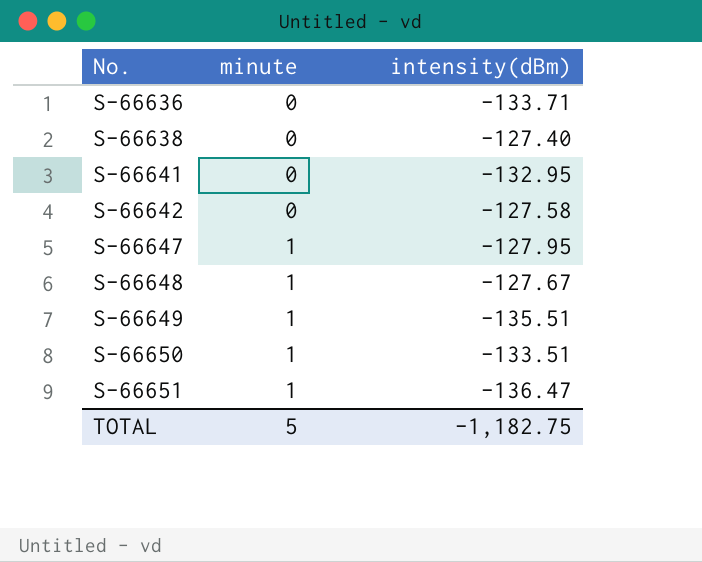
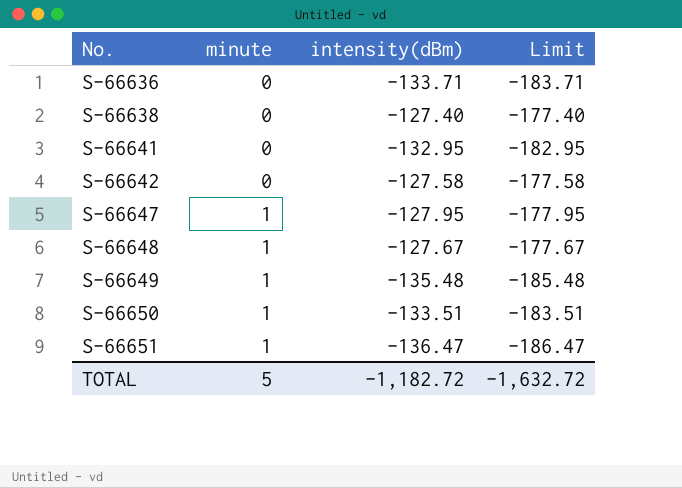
column Limit | formula: none -> [intensity(dBm)] - 50
S-66649 | intensity(dBm): -135.51 -> -135.48
TOTAL | intensity(dBm): -1,182.75 -> -1,182.72

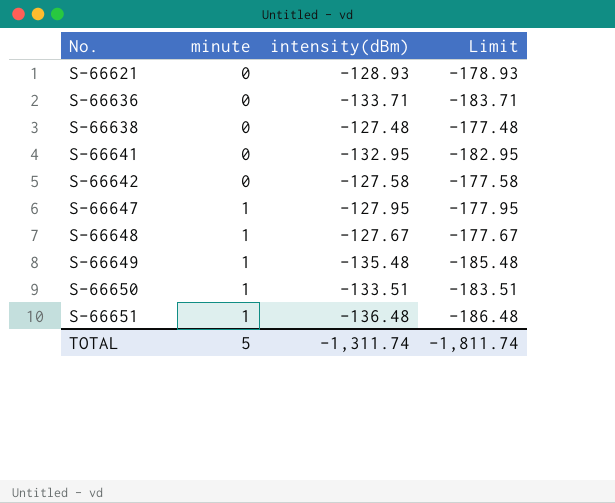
row S-66621: none -> 0 | -128.93 | -178.93
S-66638 | intensity(dBm): -127.40 -> -127.48
S-66638 | Limit: -177.40 -> -177.48
S-66651 | intensity(dBm): -136.47 -> -136.48
S-66651 | Limit: -186.47 -> -186.48
TOTAL | intensity(dBm): -1,182.72 -> -1,311.74
TOTAL | Limit: -1,632.72 -> -1,811.74

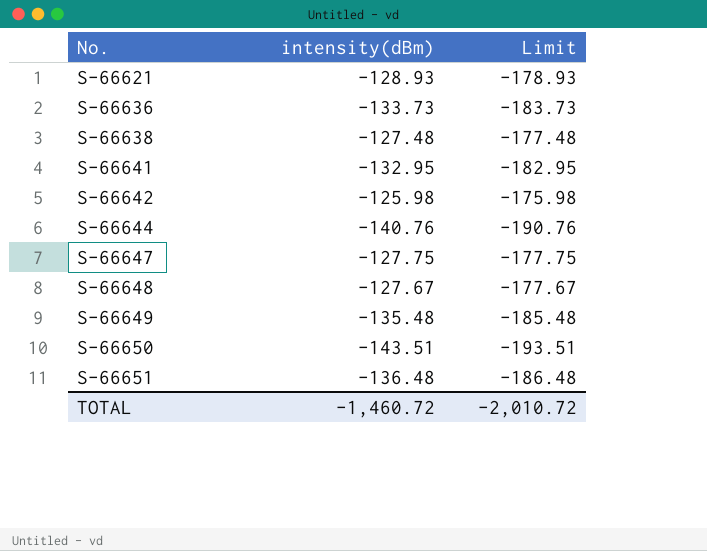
column minute | position: 2 -> none
S-66636 | intensity(dBm): -133.71 -> -133.73
S-66636 | Limit: -183.71 -> -183.73
S-66642 | intensity(dBm): -127.58 -> -125.98
S-66642 | Limit: -177.58 -> -175.98
row S-66644: none -> -140.76 | -190.76
S-66647 | intensity(dBm): -127.95 -> -127.75
S-66647 | Limit: -177.95 -> -177.75
S-66650 | intensity(dBm): -133.51 -> -143.51
S-66650 | Limit: -183.51 -> -193.51
TOTAL | intensity(dBm): -1,311.74 -> -1,460.72
TOTAL | Limit: -1,811.74 -> -2,010.72

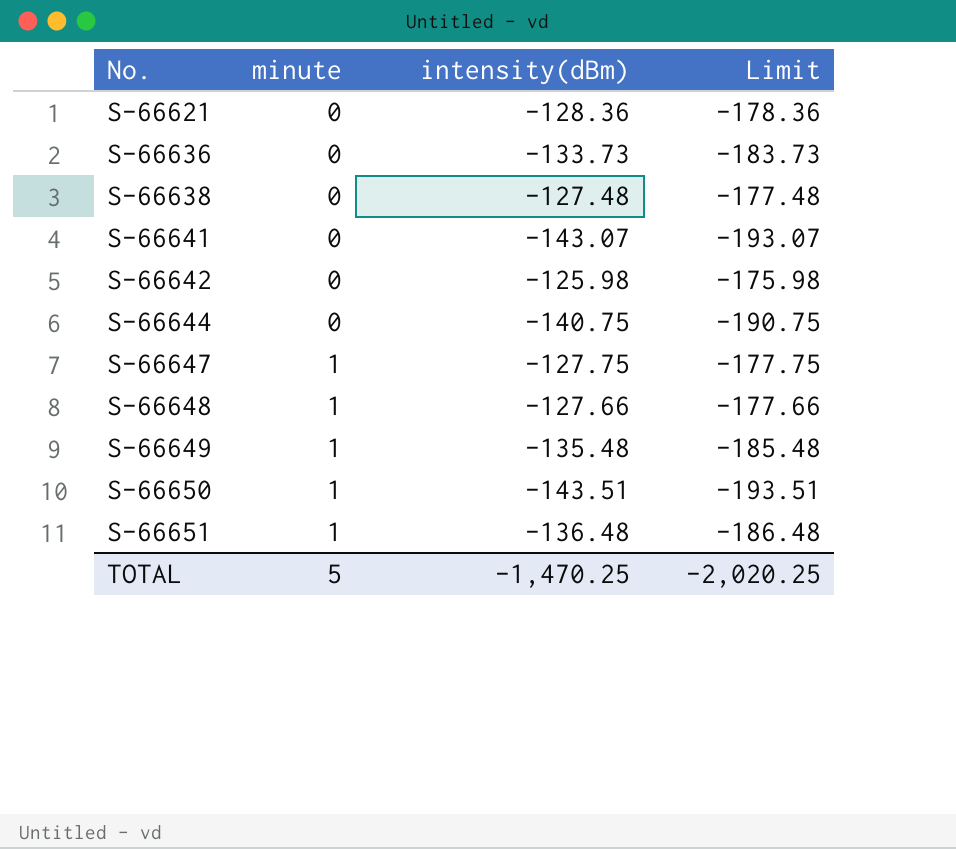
column minute | position: none -> 2
S-66621 | intensity(dBm): -128.93 -> -128.36
S-66621 | Limit: -178.93 -> -178.36
S-66641 | intensity(dBm): -132.95 -> -143.07
S-66641 | Limit: -182.95 -> -193.07
S-66644 | intensity(dBm): -140.76 -> -140.75
S-66644 | Limit: -190.76 -> -190.75
S-66648 | intensity(dBm): -127.67 -> -127.66
S-66648 | Limit: -177.67 -> -177.66
TOTAL | intensity(dBm): -1,460.72 -> -1,470.25
TOTAL | Limit: -2,010.72 -> -2,020.25

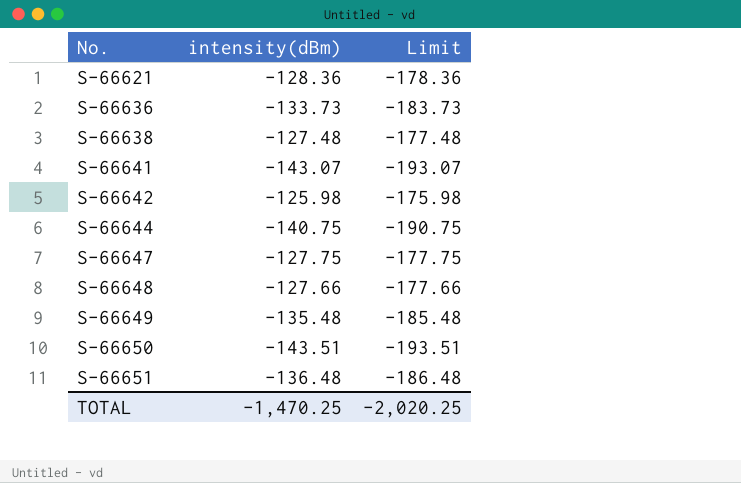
column minute | position: 2 -> none

